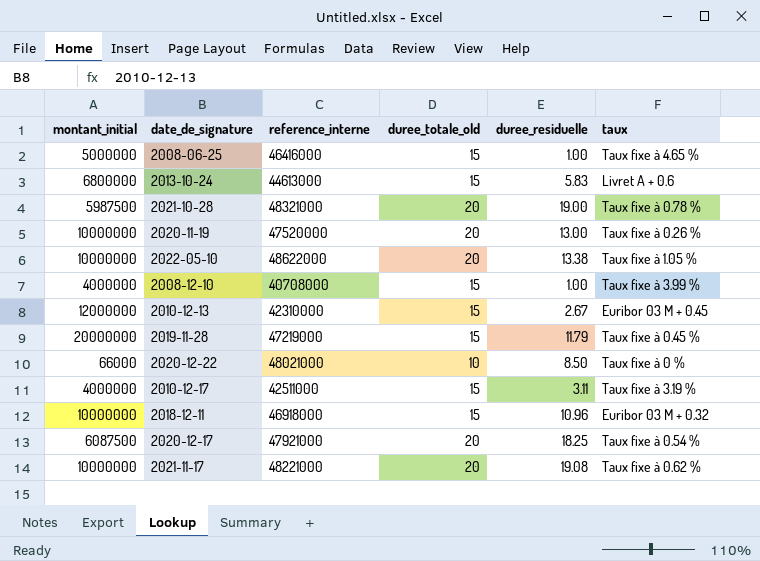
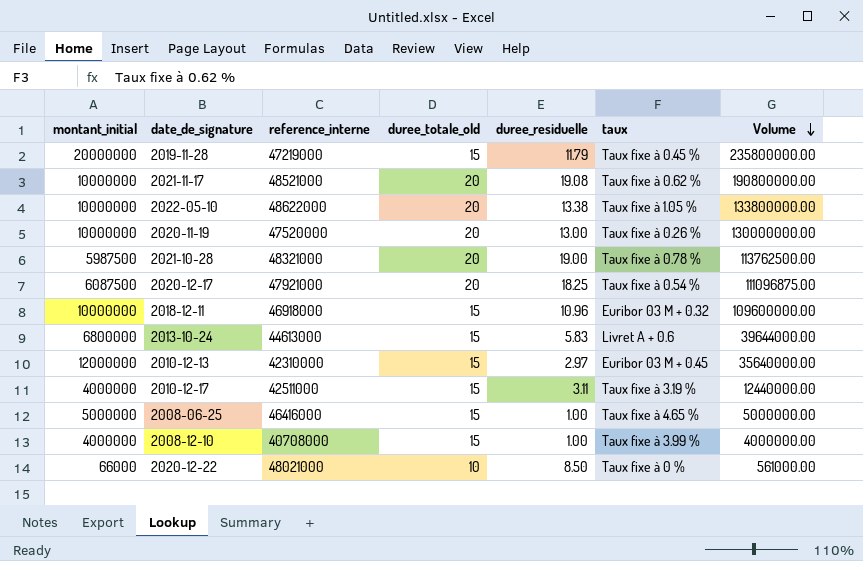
row order: none -> Volume descending
column Volume | formula: none -> [montant_initial] * [duree_residuelle]
2021-11-17 | reference_interne: 48221000 -> 48521000
2010-12-13 | duree_residuelle: 2.67 -> 2.97

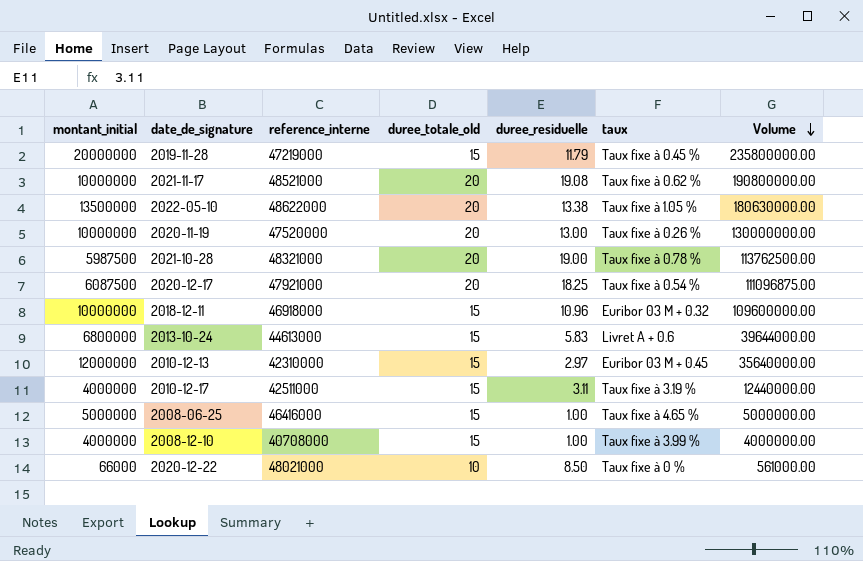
2022-05-10 | montant_initial: 10000000 -> 13500000
2022-05-10 | Volume: 133800000.00 -> 180630000.00

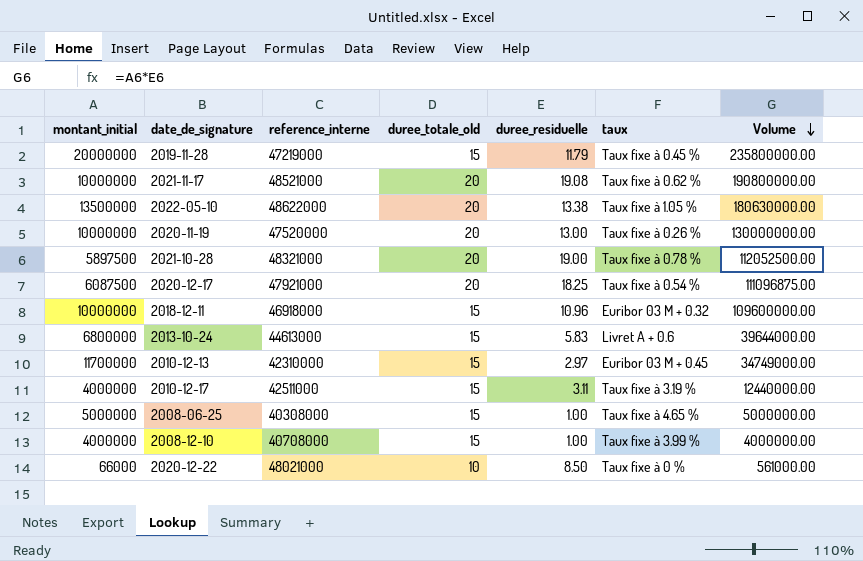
2021-10-28 | montant_initial: 5987500 -> 5897500
2021-10-28 | Volume: 113762500.00 -> 112052500.00
2010-12-13 | montant_initial: 12000000 -> 11700000
2010-12-13 | Volume: 35640000.00 -> 34749000.00
2008-06-25 | reference_interne: 46416000 -> 40308000

